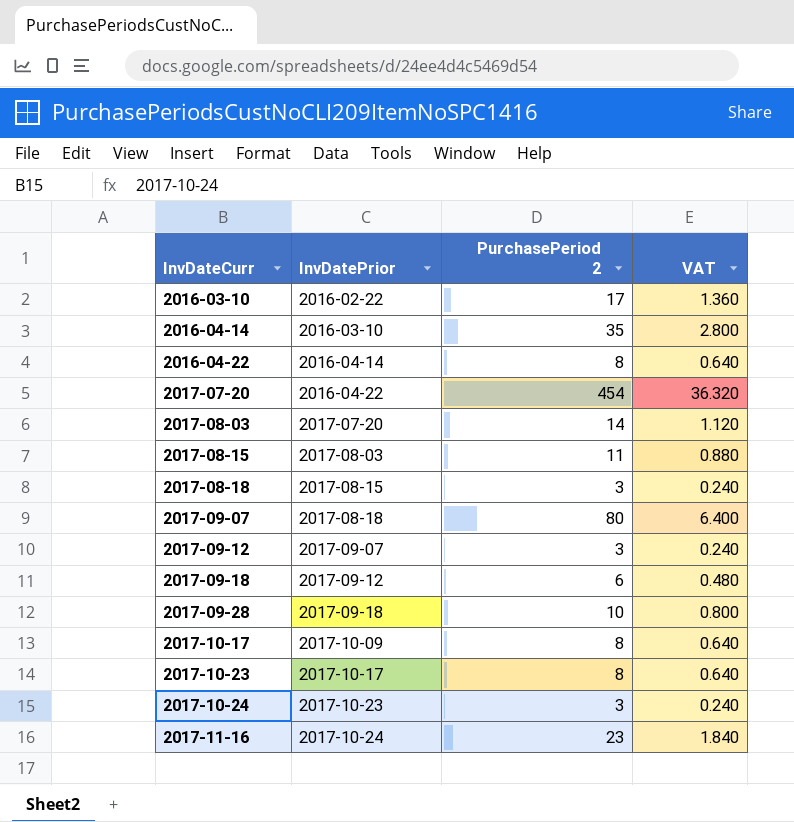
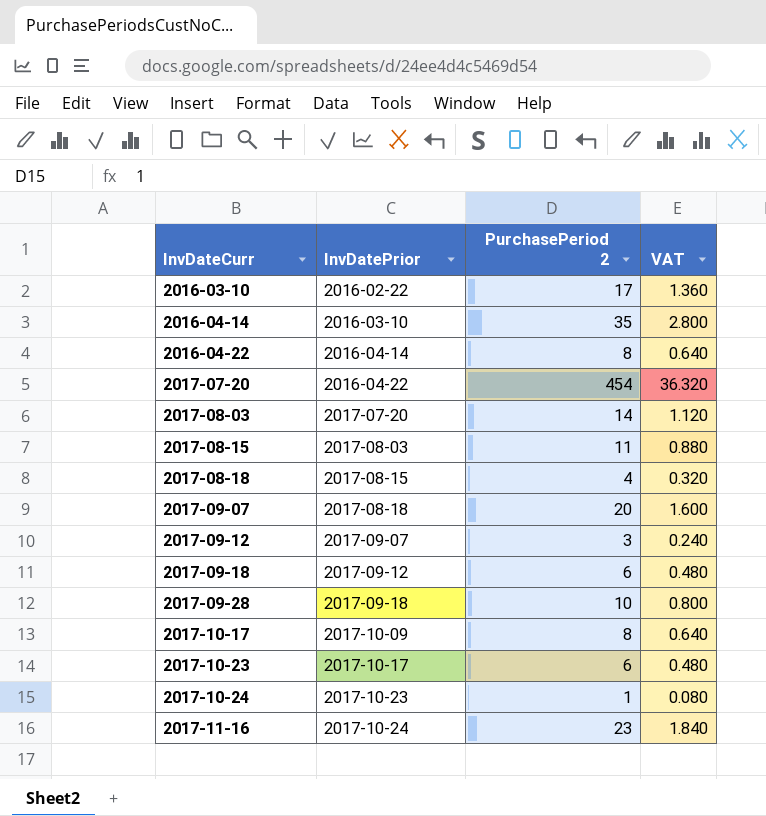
2017-08-18 | PurchasePeriod 2: 3 -> 4
2017-08-18 | VAT: 0.240 -> 0.320
2017-09-07 | PurchasePeriod 2: 80 -> 20
2017-09-07 | VAT: 6.400 -> 1.600
2017-10-23 | PurchasePeriod 2: 8 -> 6
2017-10-23 | VAT: 0.640 -> 0.480
2017-10-24 | PurchasePeriod 2: 3 -> 1
2017-10-24 | VAT: 0.240 -> 0.080

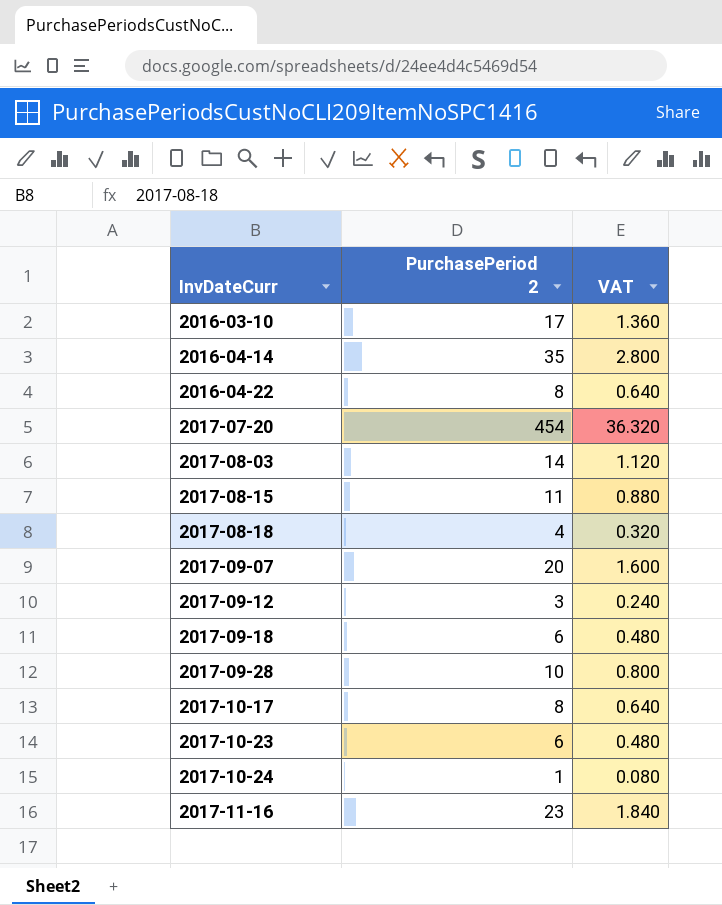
column InvDatePrior | position: 2 -> none

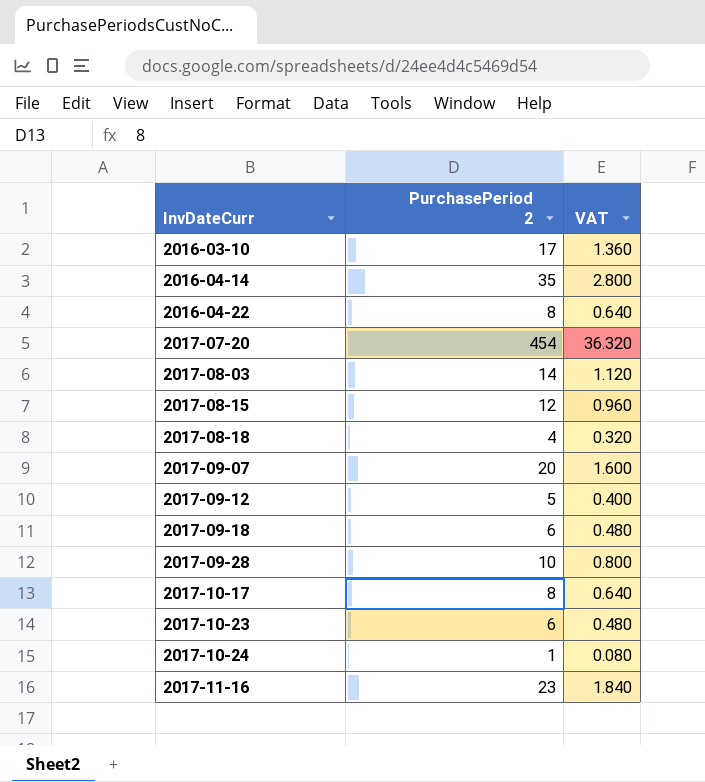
2017-08-15 | PurchasePeriod 2: 11 -> 12
2017-08-15 | VAT: 0.880 -> 0.960
2017-09-12 | PurchasePeriod 2: 3 -> 5
2017-09-12 | VAT: 0.240 -> 0.400

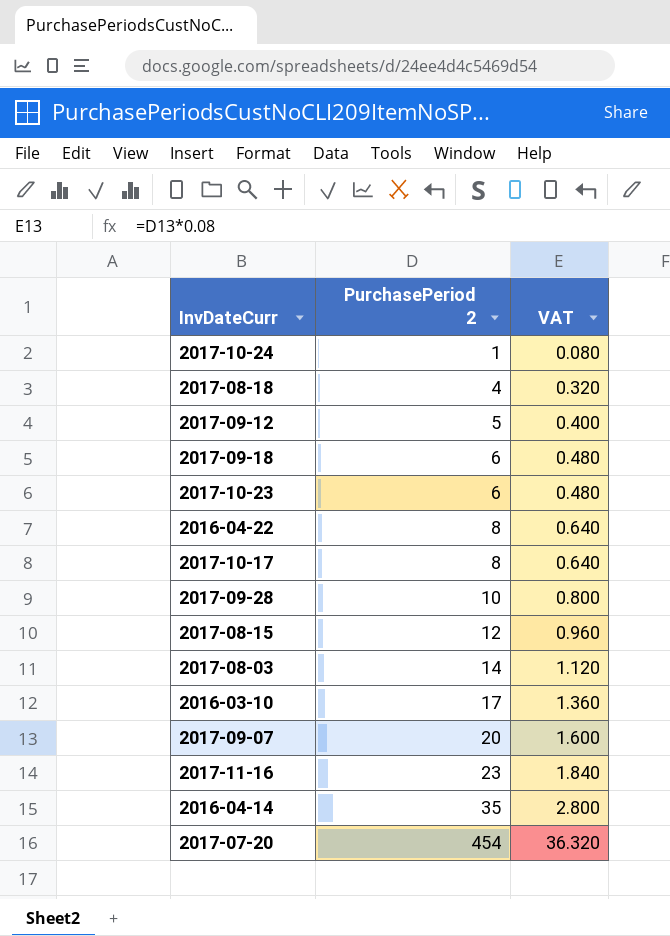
row order: InvDateCurr ascending -> PurchasePeriod 2 ascending

